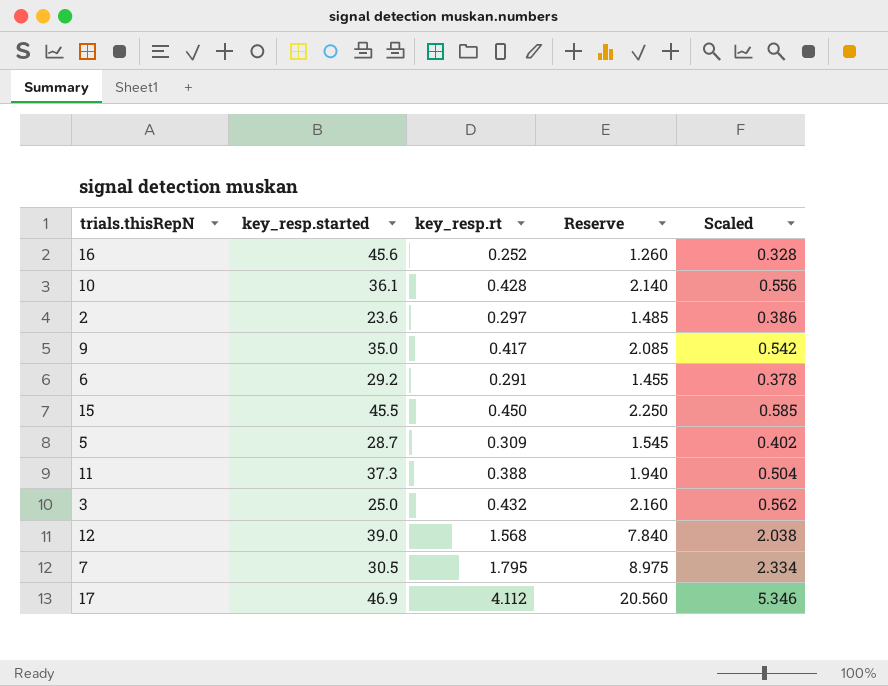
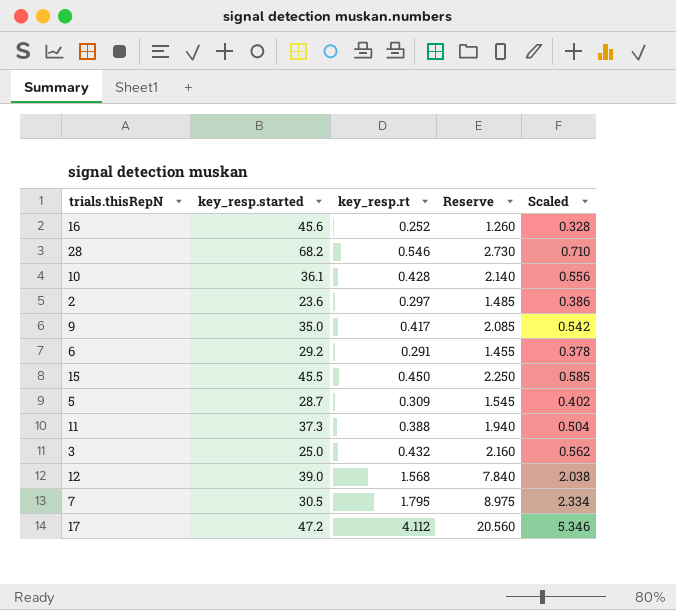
row 28: none -> 68.2 | 0.546 | 2.730 | 0.710
17 | key_resp.started: 46.9 -> 47.2

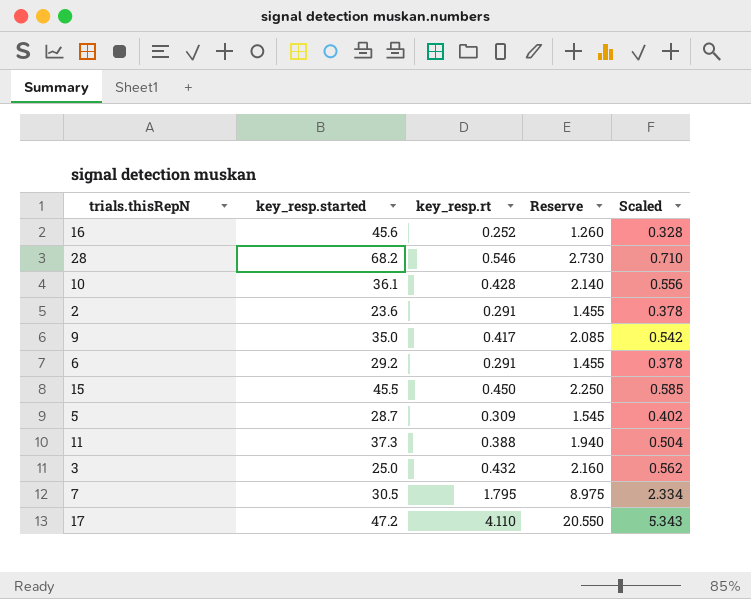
row 12: 39.0 | 1.568 | 7.840 | 2.038 -> none
2 | key_resp.rt: 0.297 -> 0.291
2 | Reserve: 1.485 -> 1.455
2 | Scaled: 0.386 -> 0.378
17 | key_resp.rt: 4.112 -> 4.110
17 | Reserve: 20.560 -> 20.550
17 | Scaled: 5.346 -> 5.343

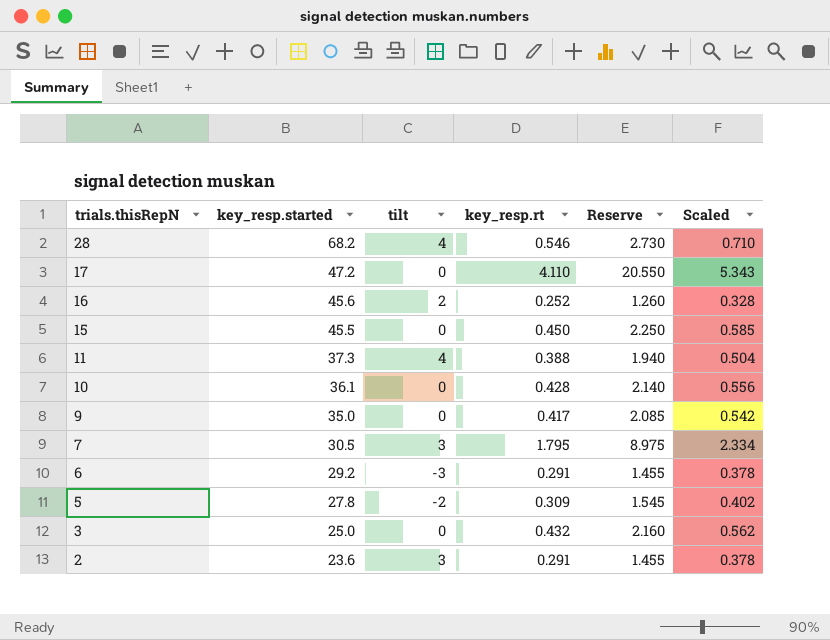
row order: none -> trials.thisRepN descending
column tilt | position: none -> 3
5 | key_resp.started: 28.7 -> 27.8

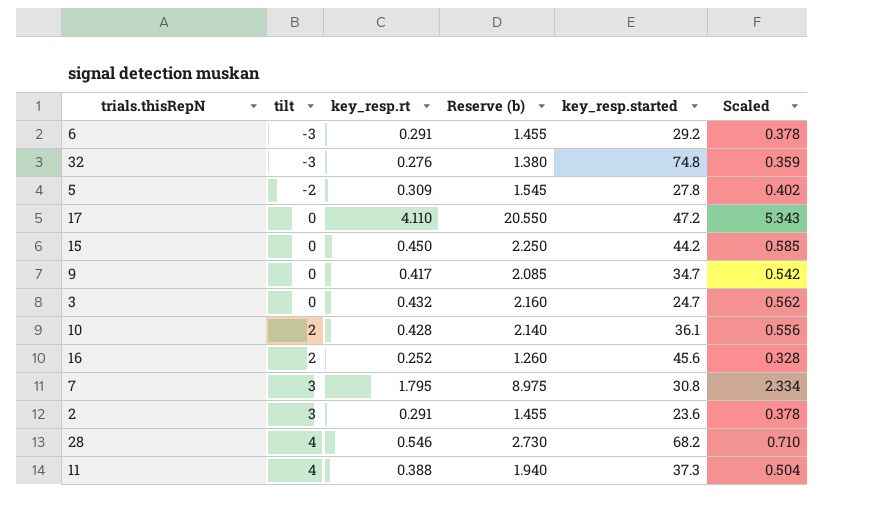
row order: trials.thisRepN descending -> tilt ascending
column name: Reserve -> Reserve (b)
column key_resp.started | position: 2 -> 5
row 32: none -> -3 | 0.276 | 1.380 | 74.8 | 0.359
15 | key_resp.started: 45.5 -> 44.2
9 | key_resp.started: 35.0 -> 34.7
3 | key_resp.started: 25.0 -> 24.7
10 | tilt: 0 -> 2
7 | key_resp.started: 30.5 -> 30.8

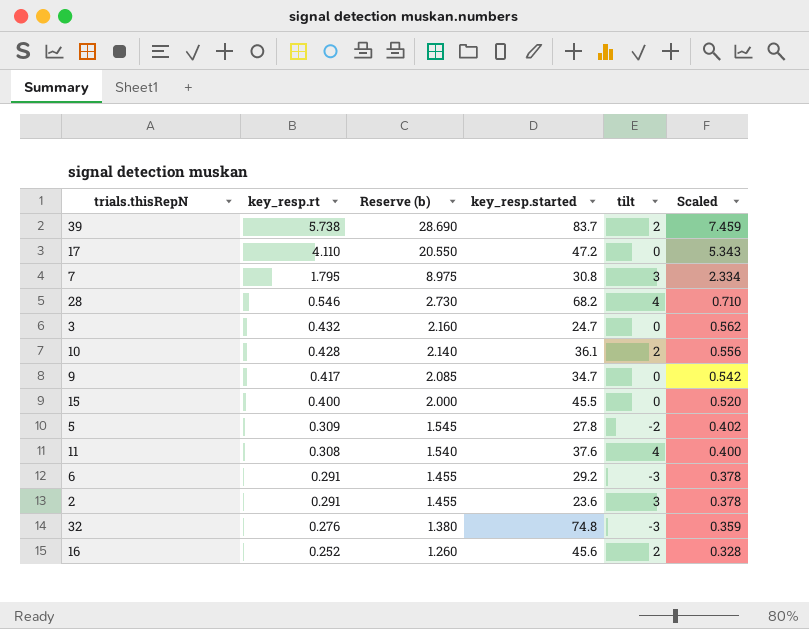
row order: tilt ascending -> key_resp.rt descending
column tilt | position: 2 -> 5
row 39: none -> 5.738 | 28.690 | 83.7 | 2 | 7.459
15 | key_resp.rt: 0.450 -> 0.400
15 | Reserve (b): 2.250 -> 2.000
15 | key_resp.started: 44.2 -> 45.5
15 | Scaled: 0.585 -> 0.520
11 | key_resp.rt: 0.388 -> 0.308
11 | Reserve (b): 1.940 -> 1.540
11 | key_resp.started: 37.3 -> 37.6
11 | Scaled: 0.504 -> 0.400

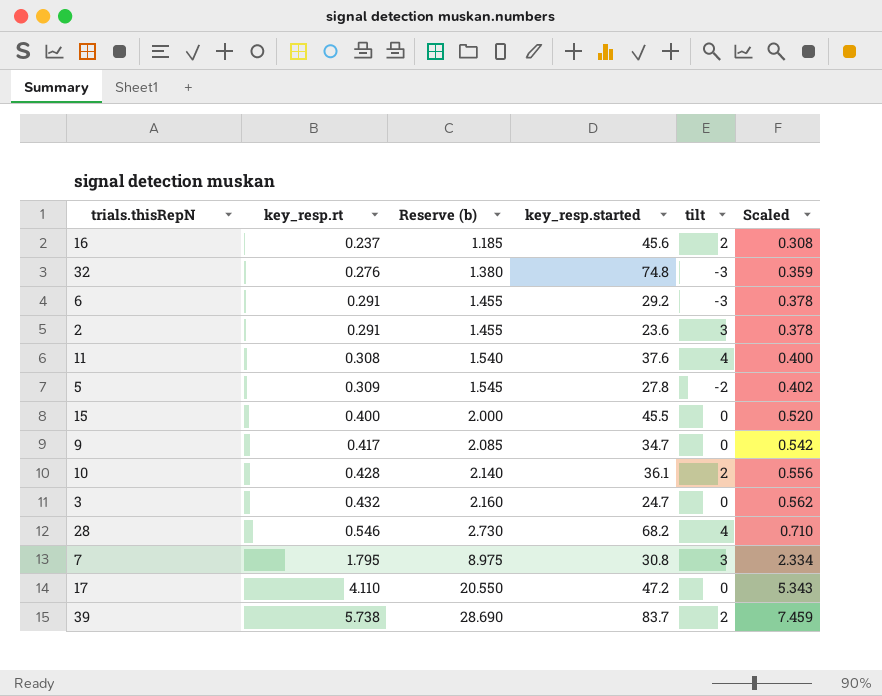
row order: key_resp.rt descending -> key_resp.rt ascending
16 | key_resp.rt: 0.252 -> 0.237
16 | Reserve (b): 1.260 -> 1.185
16 | Scaled: 0.328 -> 0.308

